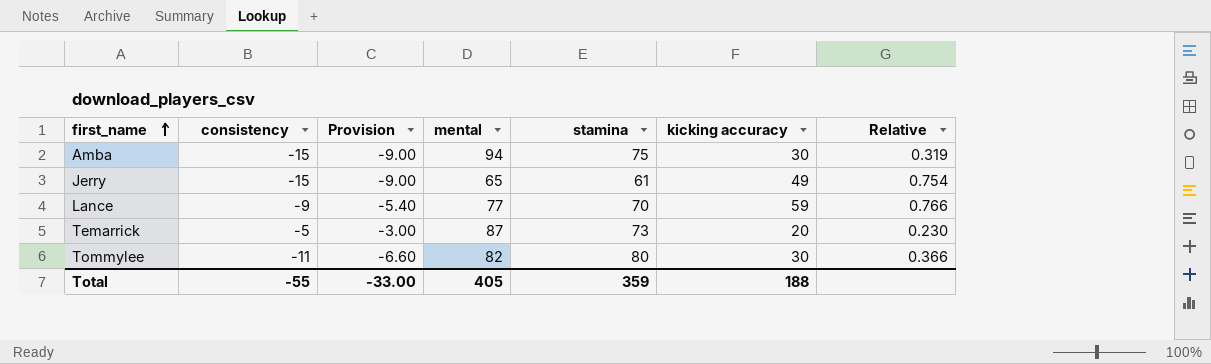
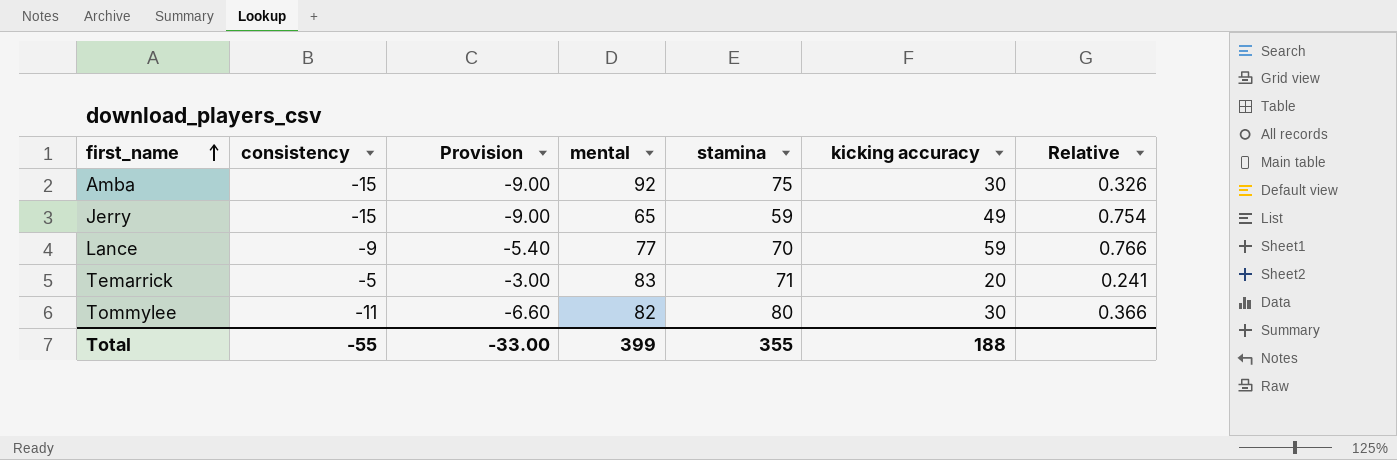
Amba | mental: 94 -> 92
Amba | Relative: 0.319 -> 0.326
Jerry | stamina: 61 -> 59
Temarrick | mental: 87 -> 83
Temarrick | stamina: 73 -> 71
Temarrick | Relative: 0.230 -> 0.241
Total | mental: 405 -> 399
Total | stamina: 359 -> 355

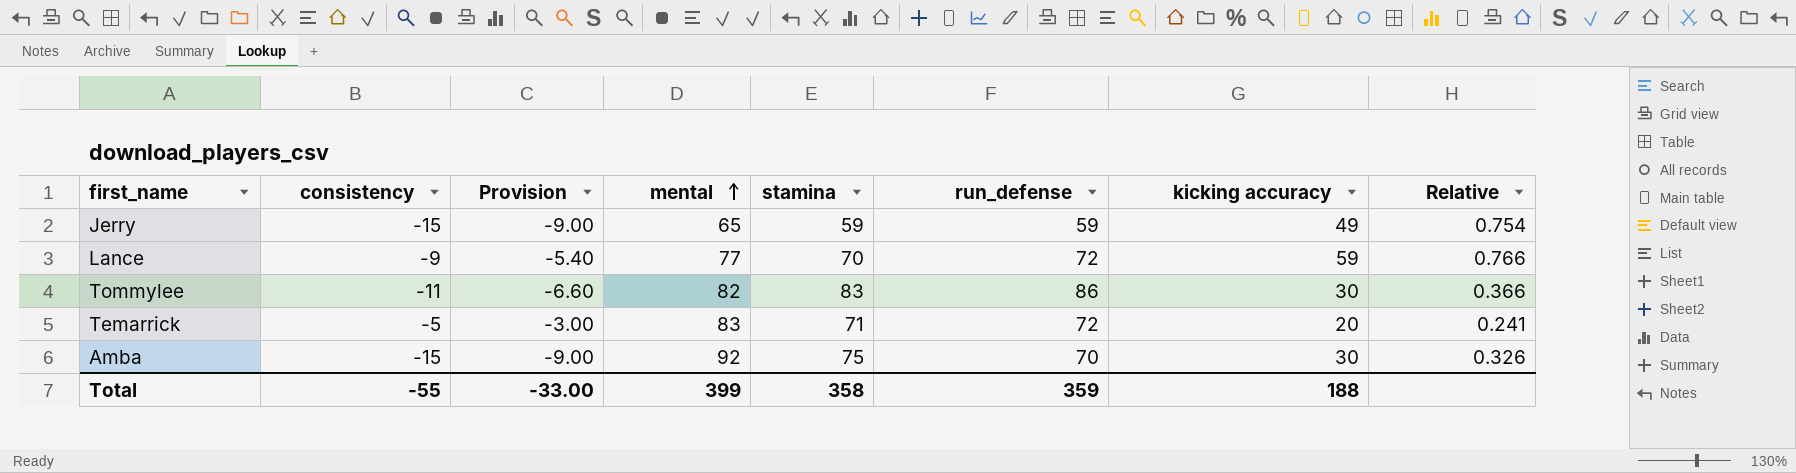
row order: first_name ascending -> mental ascending
column run_defense | position: none -> 6
Tommylee | stamina: 80 -> 83
Total | stamina: 355 -> 358

